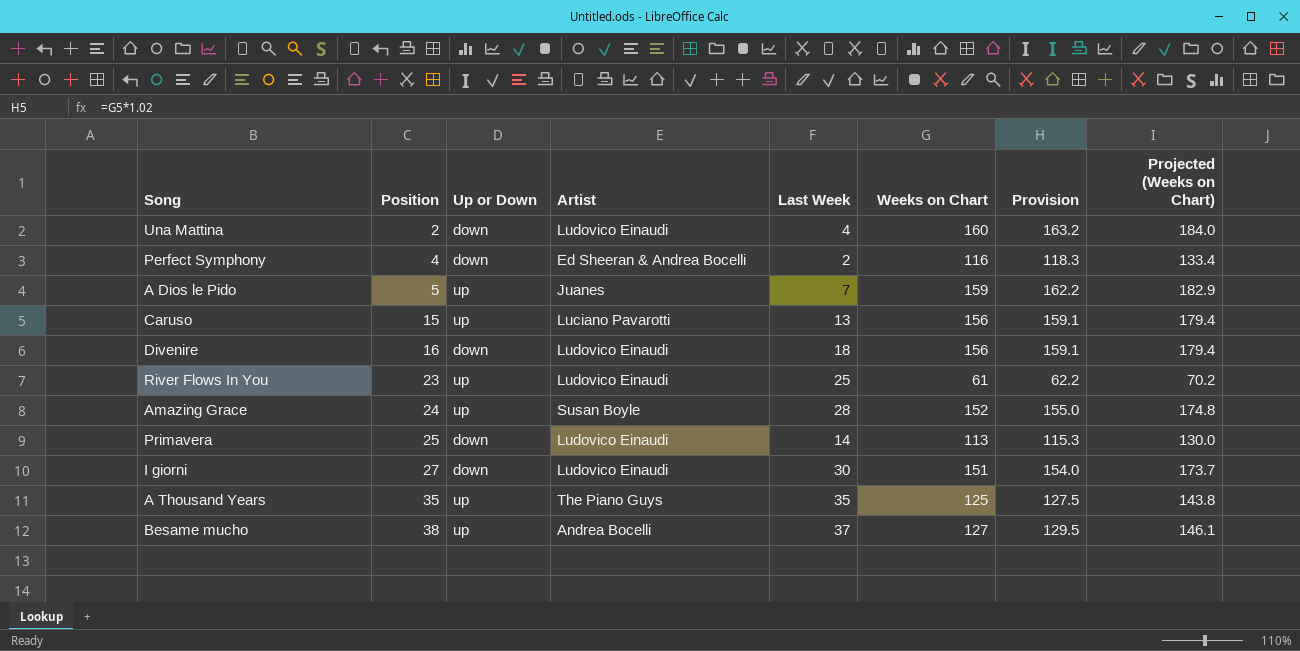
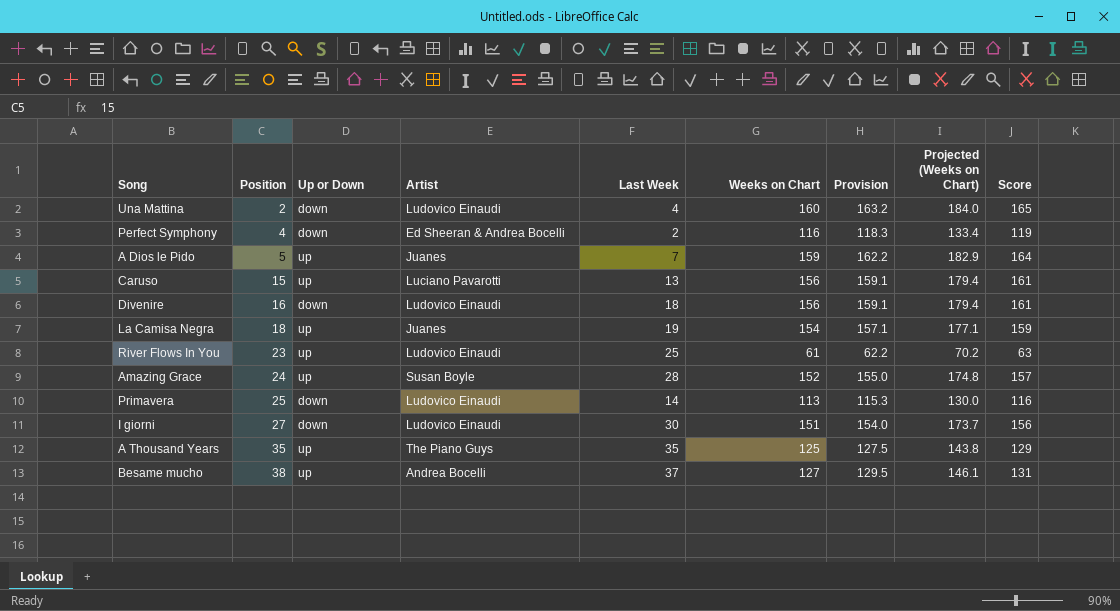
column Score | formula: none -> [Weeks on Chart] * 1.03
row La Camisa Negra: none -> 18 | up | Juanes | 19 | 154 | 157.1 | 177.1 | 159

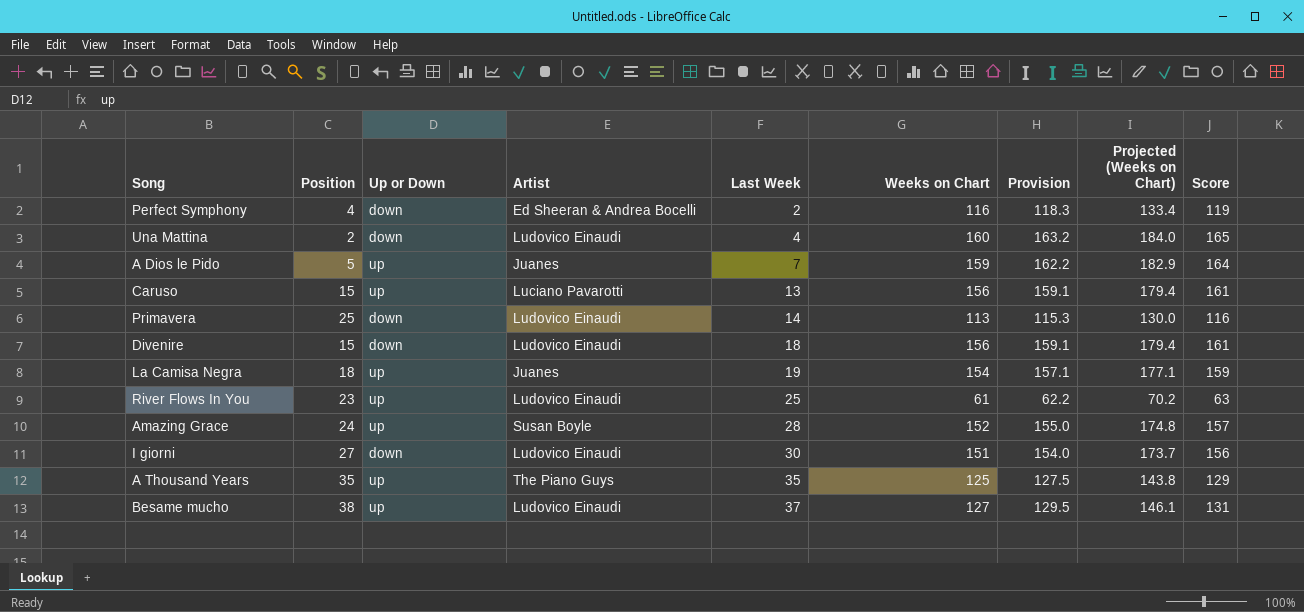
row order: Position ascending -> Last Week ascending
Divenire | Position: 16 -> 15
Besame mucho | Artist: Andrea Bocelli -> Ludovico Einaudi

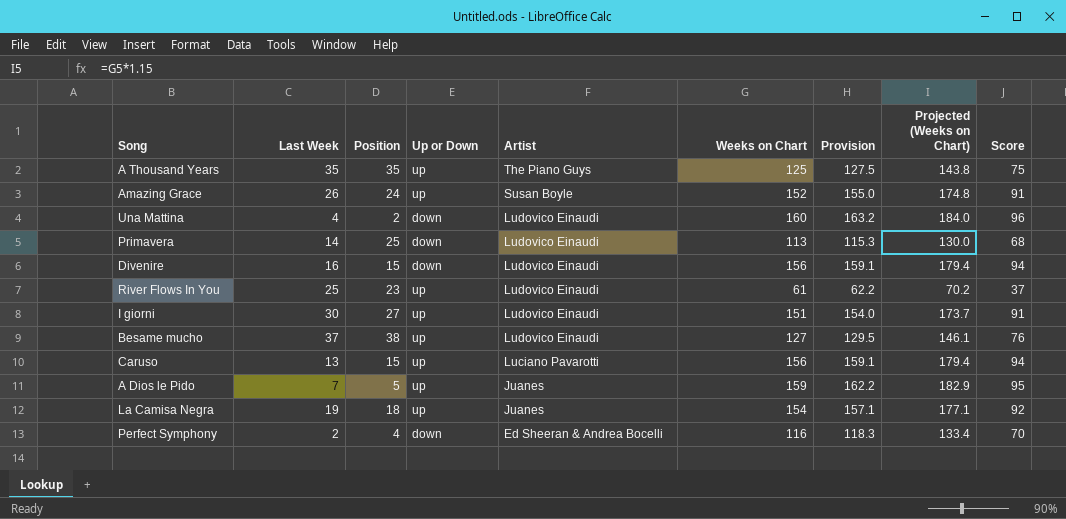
row order: Last Week ascending -> Artist descending
column Last Week | position: 5 -> 2
column Score | formula: [Weeks on Chart] * 1.03 -> [Weeks on Chart] * 0.6
Amazing Grace | Last Week: 28 -> 26
Divenire | Last Week: 18 -> 16
I giorni | Up or Down: down -> up

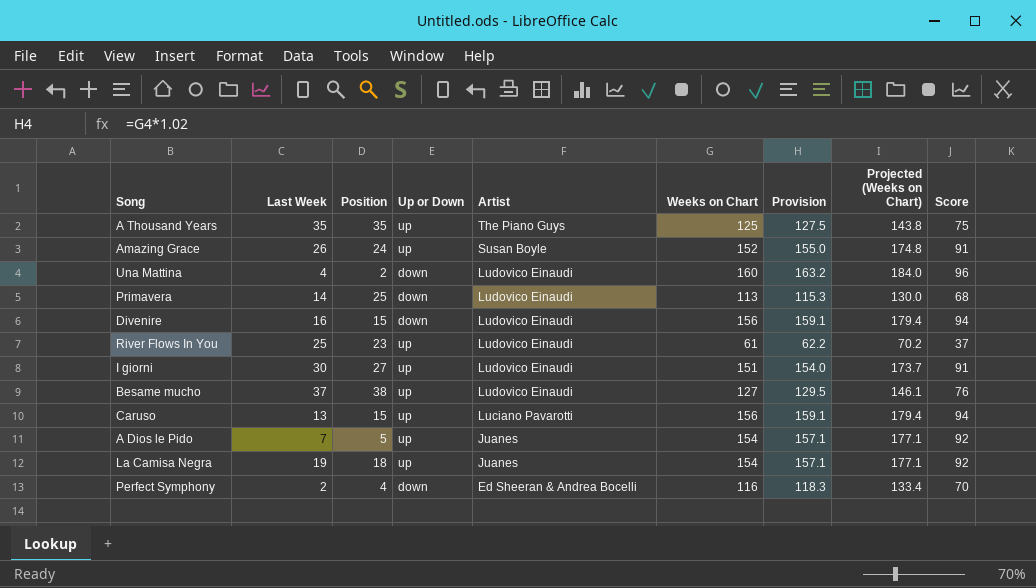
A Dios le Pido | Weeks on Chart: 159 -> 154
A Dios le Pido | Provision: 162.2 -> 157.1
A Dios le Pido | Projected (Weeks on Chart): 182.9 -> 177.1
A Dios le Pido | Score: 95 -> 92

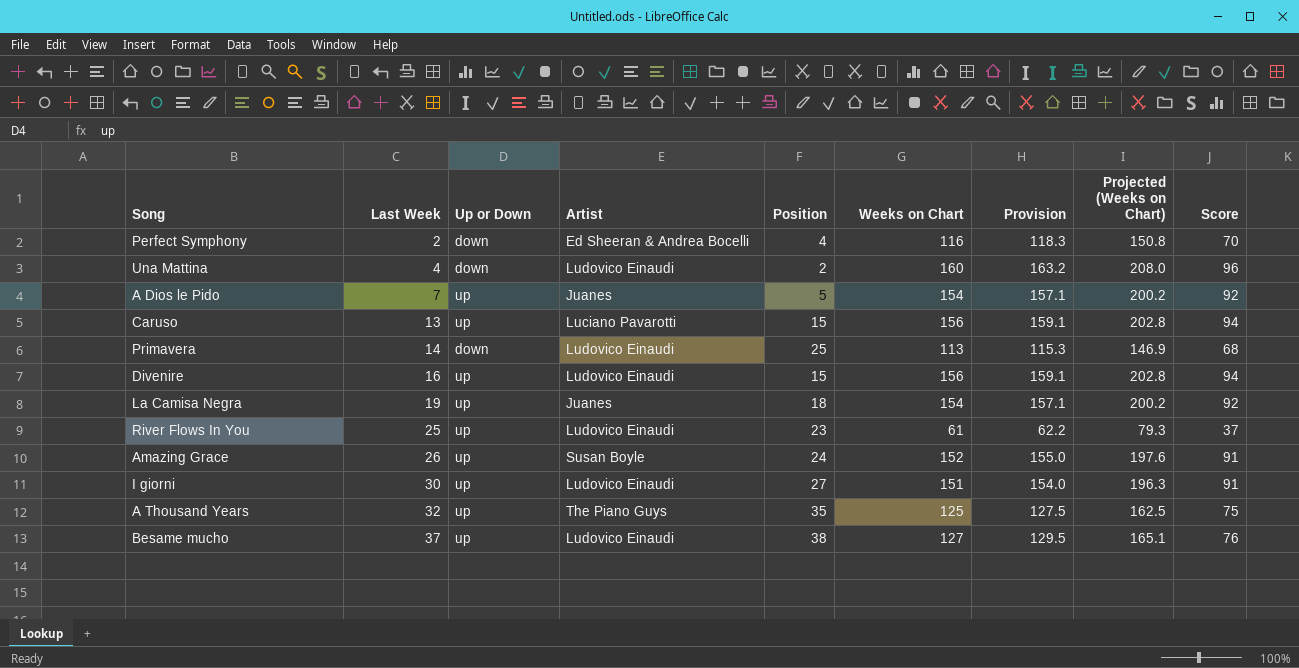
row order: Artist descending -> Last Week ascending
column Position | position: 3 -> 5
column Projected (Weeks on Chart) | formula: [Weeks on Chart] * 1.15 -> [Weeks on Chart] * 1.3
Divenire | Up or Down: down -> up
A Thousand Years | Last Week: 35 -> 32

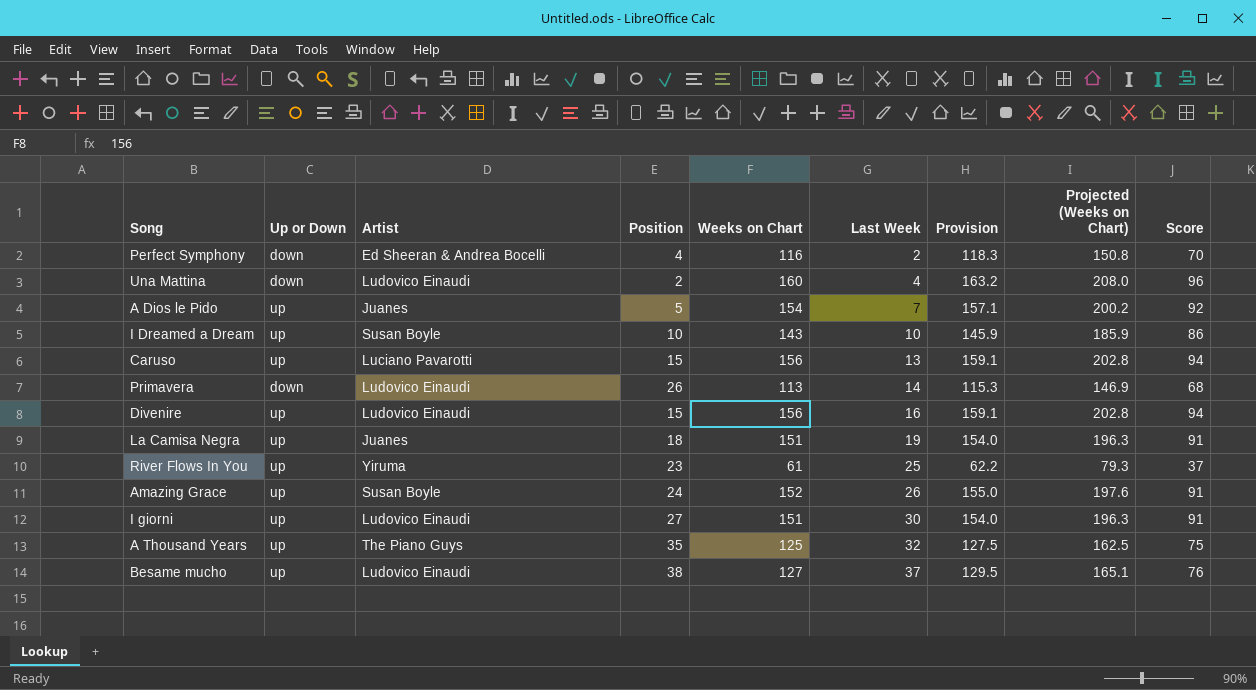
column Last Week | position: 2 -> 6
row I Dreamed a Dream: none -> up | Susan Boyle | 10 | 143 | 10 | 145.9 | 185.9 | 86
Primavera | Position: 25 -> 26
La Camisa Negra | Weeks on Chart: 154 -> 151
La Camisa Negra | Provision: 157.1 -> 154.0
La Camisa Negra | Projected (Weeks on Chart): 200.2 -> 196.3
La Camisa Negra | Score: 92 -> 91
River Flows In You | Artist: Ludovico Einaudi -> Yiruma

